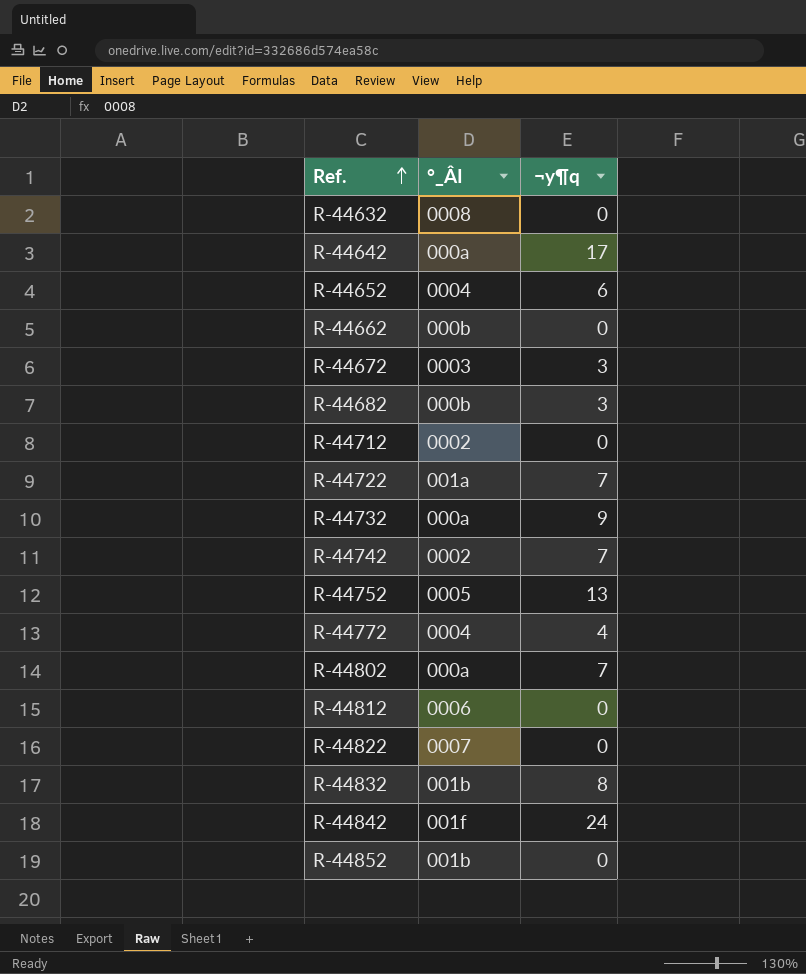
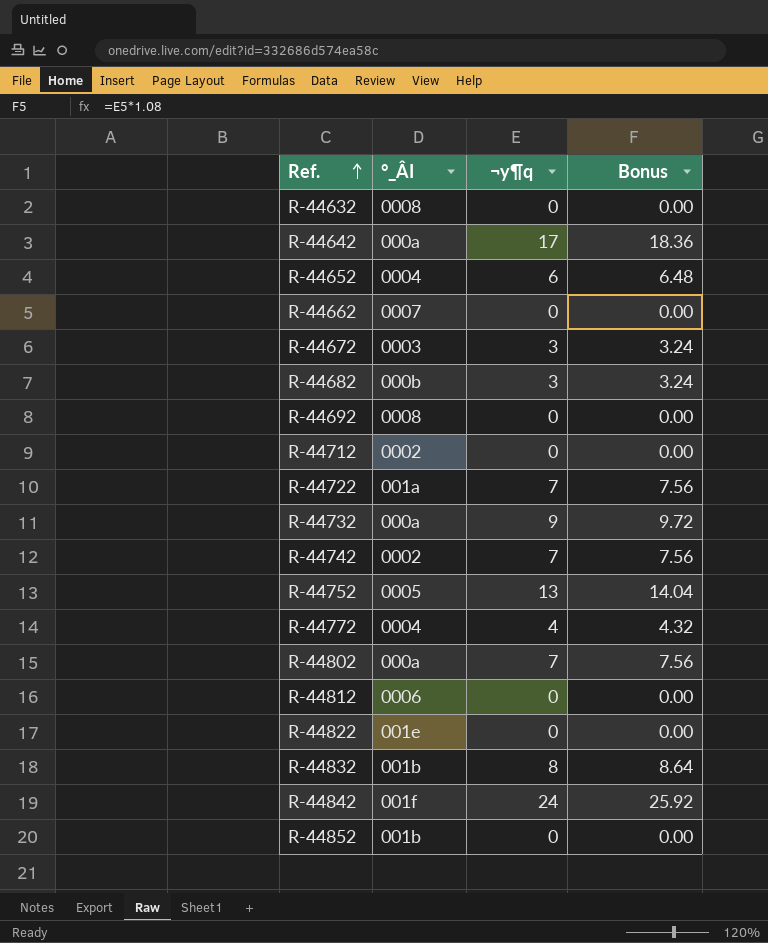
column Bonus | formula: none -> [¬y¶q] * 1.08
R-44662 | °_ÂI: 000b -> 0007
row R-44692: none -> 0008 | 0 | 0.00
R-44822 | °_ÂI: 0007 -> 001e

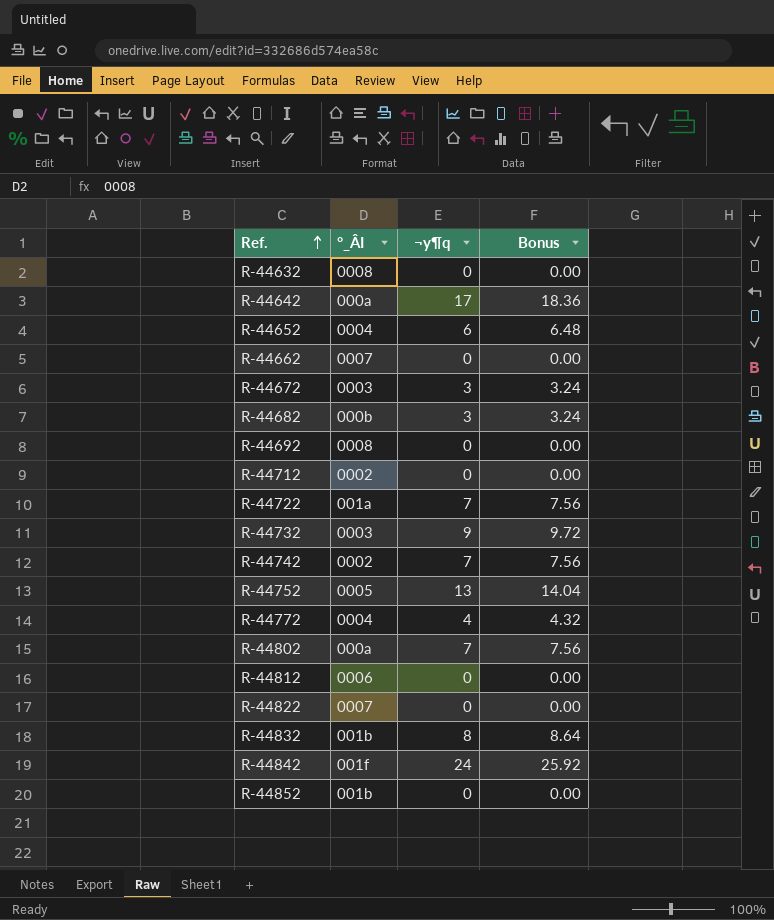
R-44732 | °_ÂI: 000a -> 0003
R-44822 | °_ÂI: 001e -> 0007

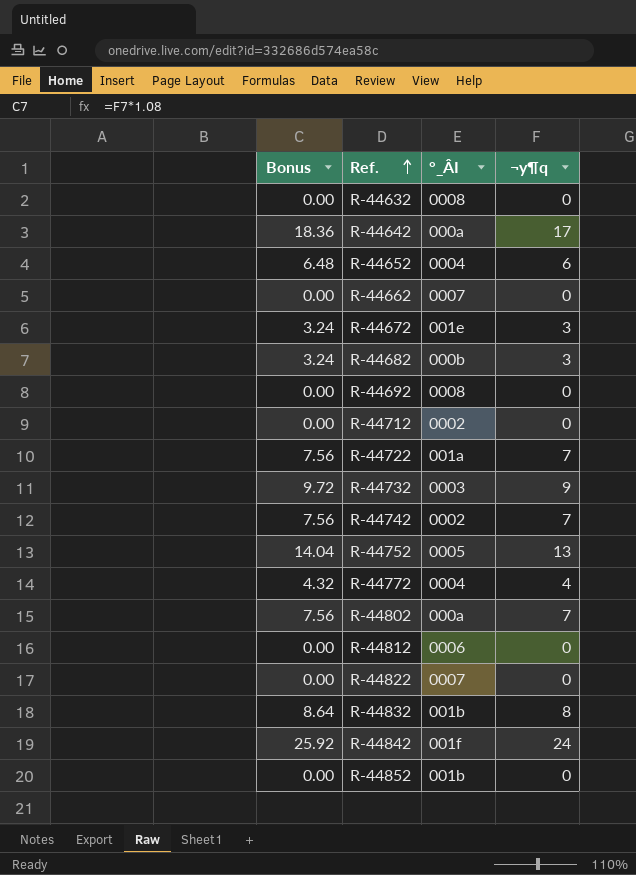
column Bonus | position: 4 -> 1
R-44672 | °_ÂI: 0003 -> 001e

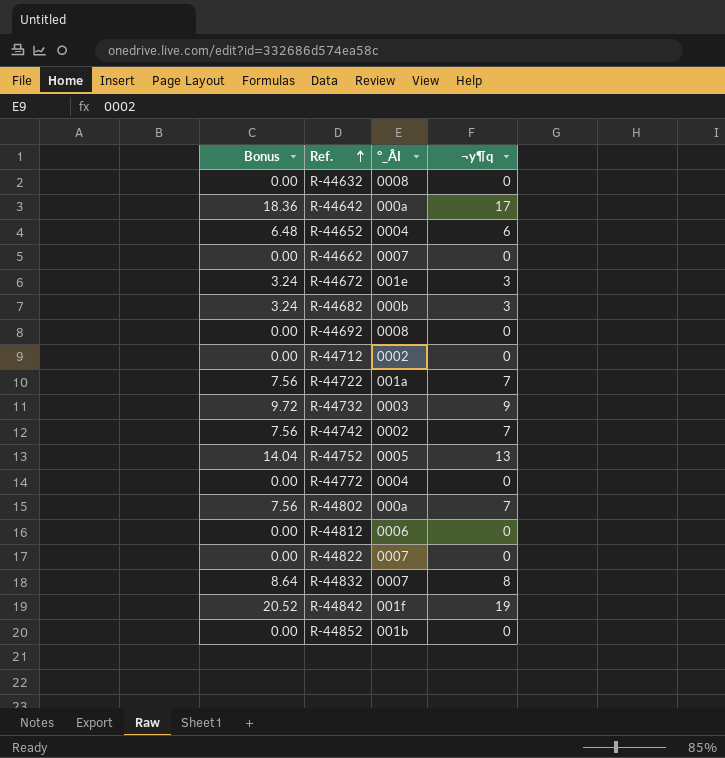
R-44772 | Bonus: 4.32 -> 0.00
R-44772 | ¬y¶q: 4 -> 0
R-44832 | °_ÂI: 001b -> 0007
R-44842 | Bonus: 25.92 -> 20.52
R-44842 | ¬y¶q: 24 -> 19

